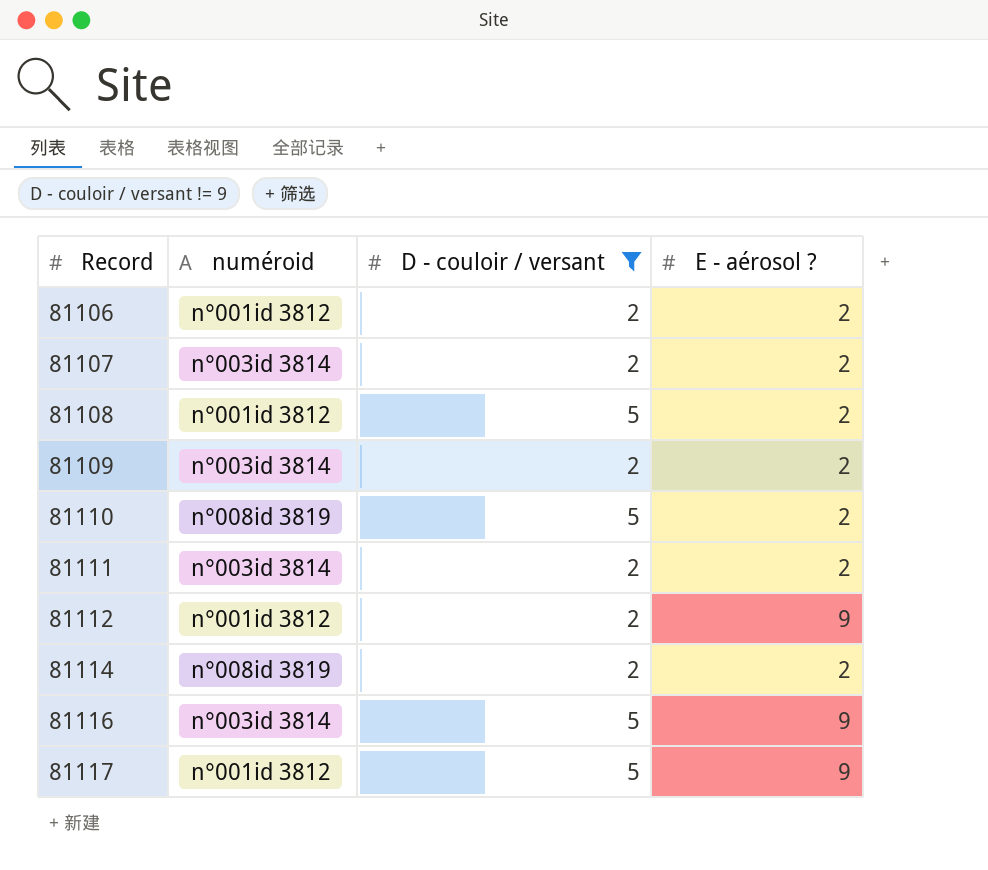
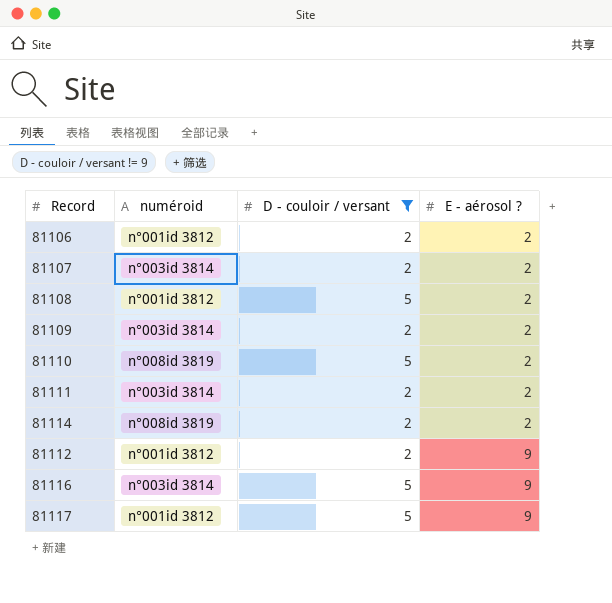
row order: Record ascending -> E - aérosol ? ascending

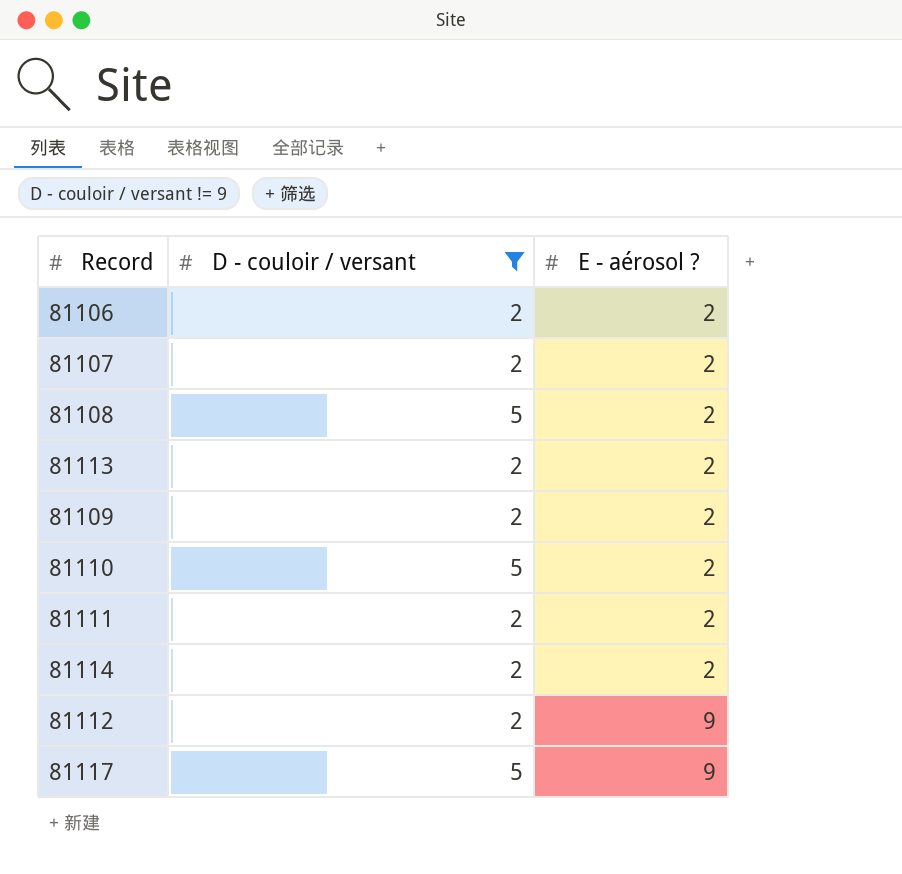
column numéroid | position: 2 -> none
row 81116: n°003id 3814 | 5 | 9 -> none
row 81113: none -> 2 | 2

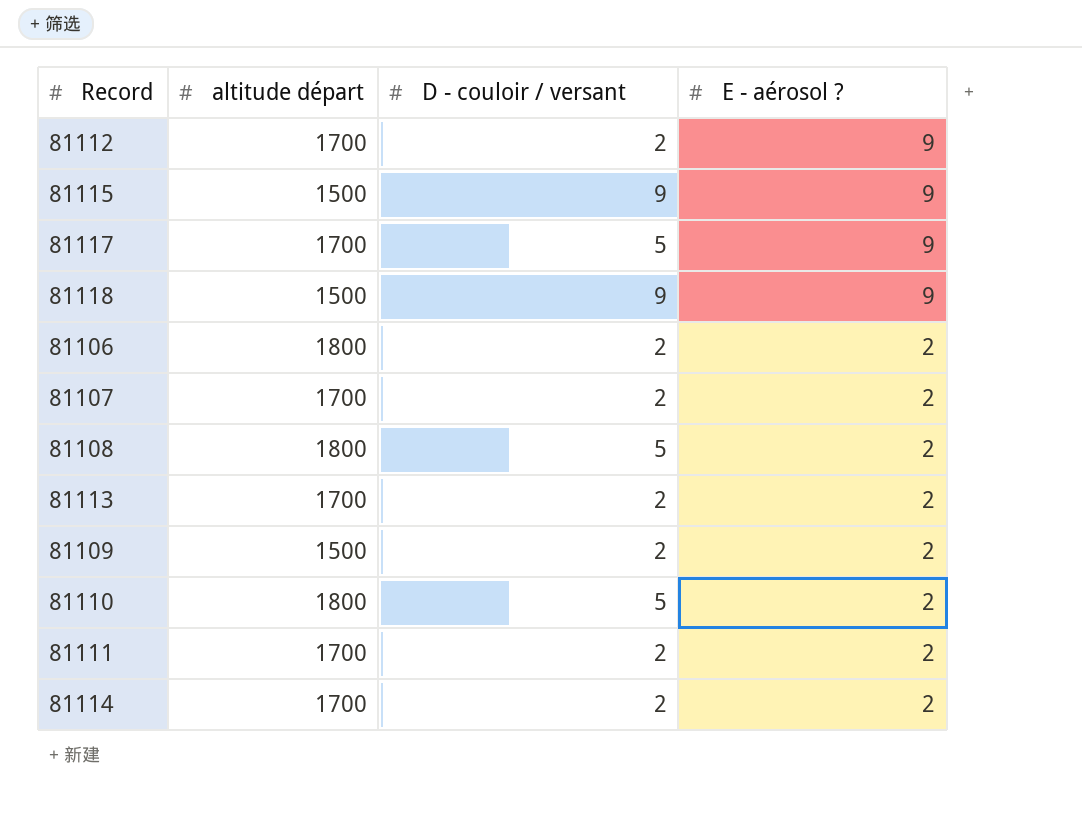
filter: D - couloir / versant != 9 -> none
row order: E - aérosol ? ascending -> E - aérosol ? descending
column altitude départ | position: none -> 2

